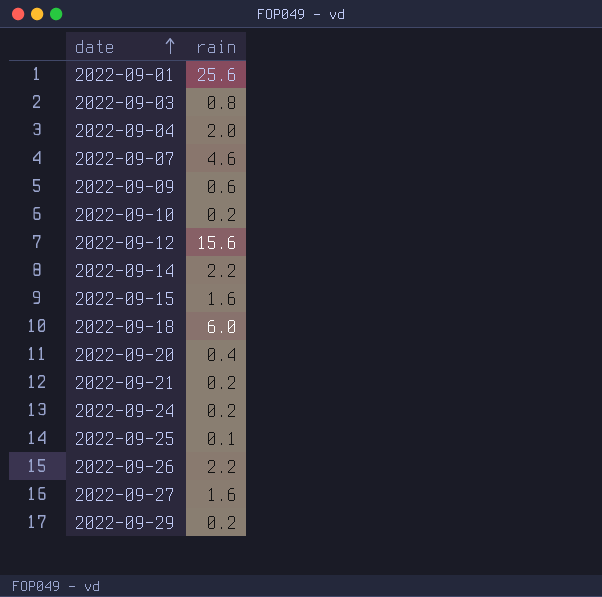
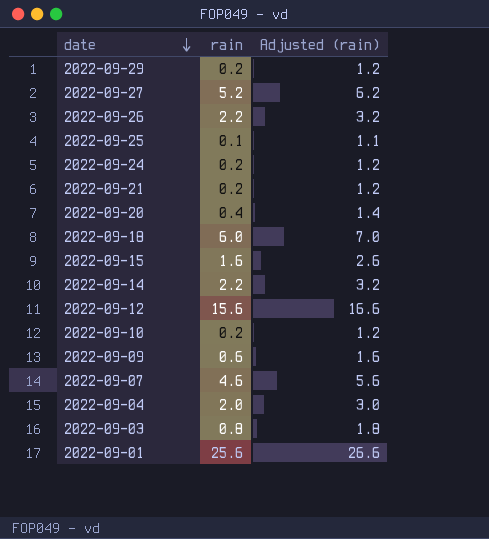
row order: date ascending -> date descending
column Adjusted (rain) | formula: none -> [rain] + 1
2022-09-27 | rain: 1.6 -> 5.2

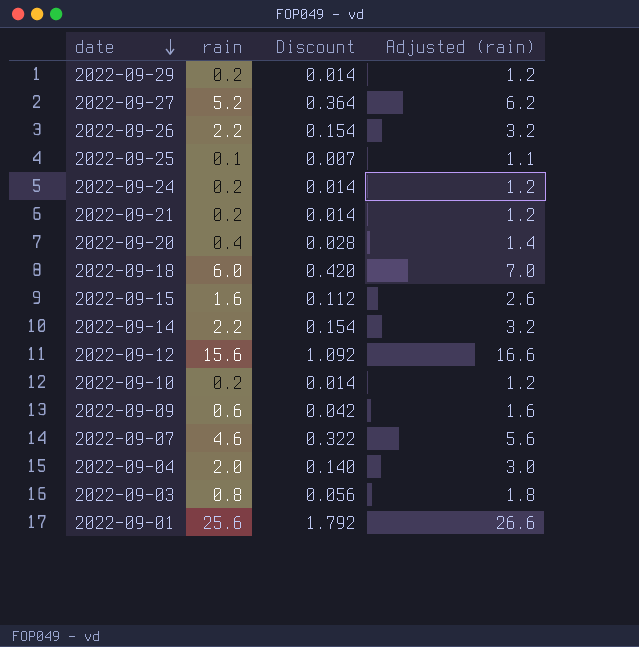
column Discount | formula: none -> [rain] * 0.07

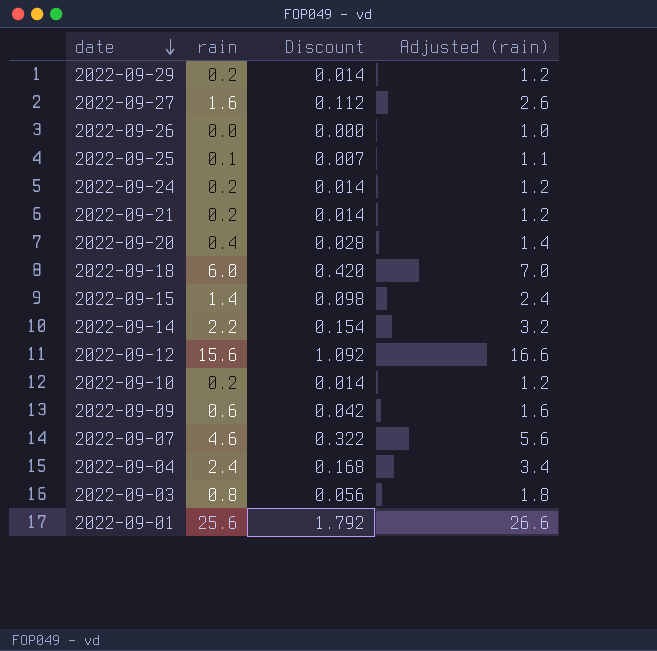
2022-09-27 | rain: 5.2 -> 1.6
2022-09-27 | Discount: 0.364 -> 0.112
2022-09-27 | Adjusted (rain): 6.2 -> 2.6
2022-09-26 | rain: 2.2 -> 0.0
2022-09-26 | Discount: 0.154 -> 0.000
2022-09-26 | Adjusted (rain): 3.2 -> 1.0
2022-09-15 | rain: 1.6 -> 1.4
2022-09-15 | Discount: 0.112 -> 0.098
2022-09-15 | Adjusted (rain): 2.6 -> 2.4
2022-09-04 | rain: 2.0 -> 2.4
2022-09-04 | Discount: 0.140 -> 0.168
2022-09-04 | Adjusted (rain): 3.0 -> 3.4

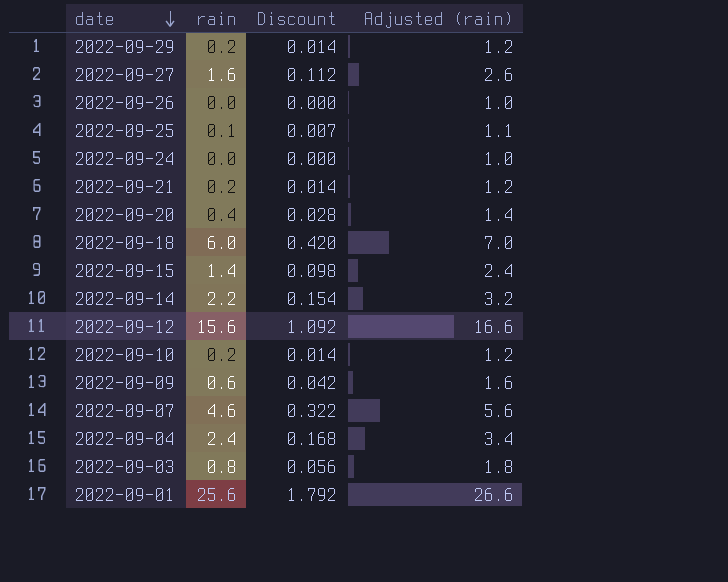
2022-09-24 | rain: 0.2 -> 0.0
2022-09-24 | Discount: 0.014 -> 0.000
2022-09-24 | Adjusted (rain): 1.2 -> 1.0

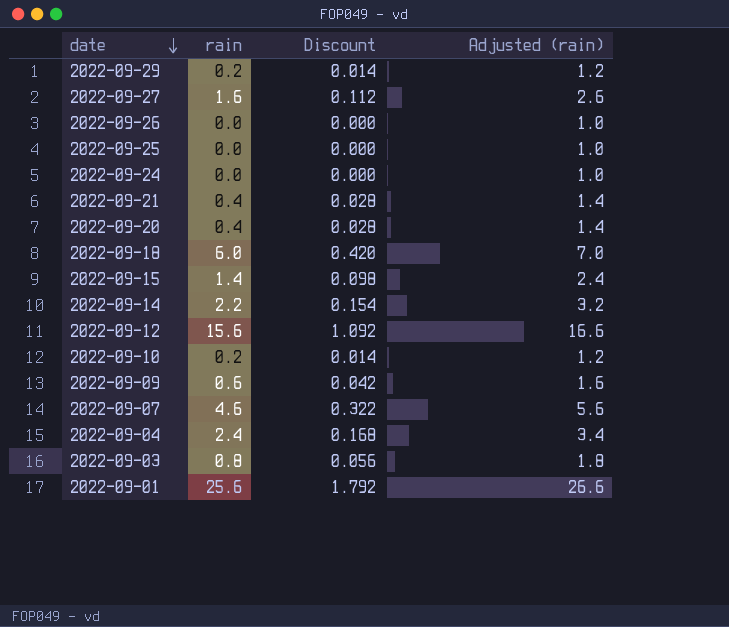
2022-09-25 | rain: 0.1 -> 0.0
2022-09-25 | Discount: 0.007 -> 0.000
2022-09-25 | Adjusted (rain): 1.1 -> 1.0
2022-09-21 | rain: 0.2 -> 0.4
2022-09-21 | Discount: 0.014 -> 0.028
2022-09-21 | Adjusted (rain): 1.2 -> 1.4

